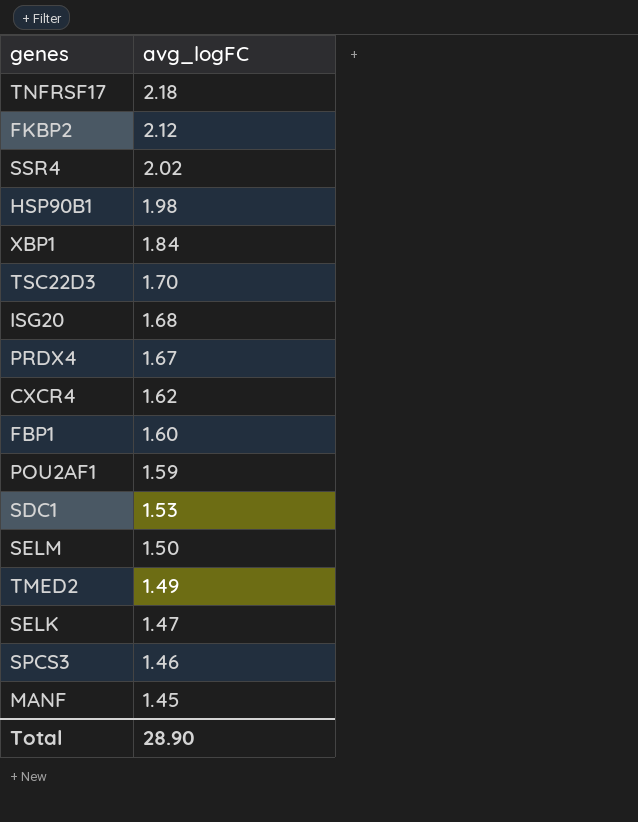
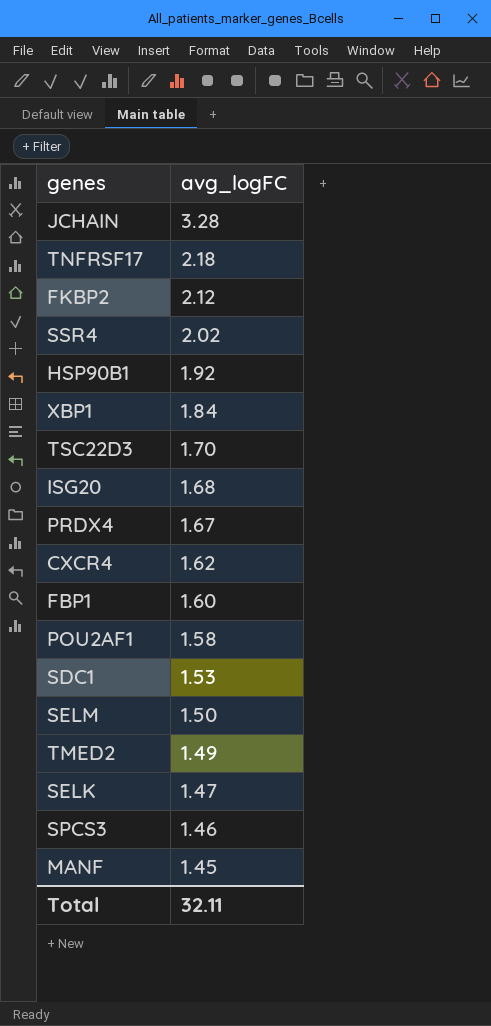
row JCHAIN: none -> 3.28
HSP90B1 | avg_logFC: 1.98 -> 1.92
POU2AF1 | avg_logFC: 1.59 -> 1.58
Total | avg_logFC: 28.90 -> 32.11

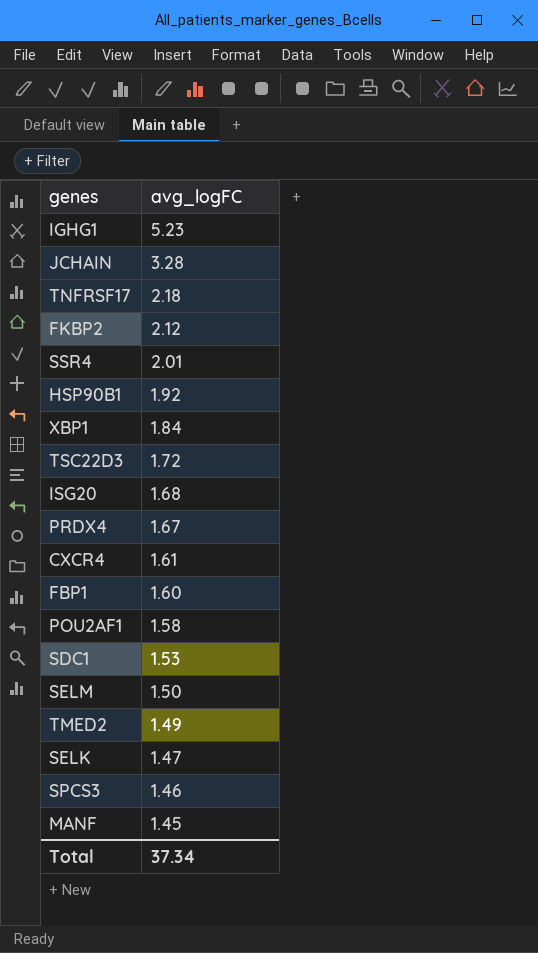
row IGHG1: none -> 5.23
SSR4 | avg_logFC: 2.02 -> 2.01
TSC22D3 | avg_logFC: 1.70 -> 1.72
CXCR4 | avg_logFC: 1.62 -> 1.61
Total | avg_logFC: 32.11 -> 37.34

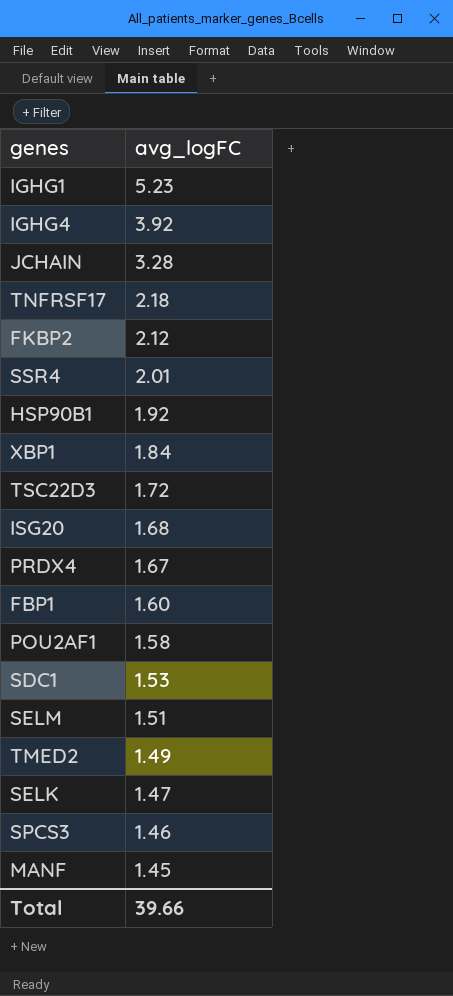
row CXCR4: 1.61 -> none
row IGHG4: none -> 3.92
SELM | avg_logFC: 1.50 -> 1.51
Total | avg_logFC: 37.34 -> 39.66

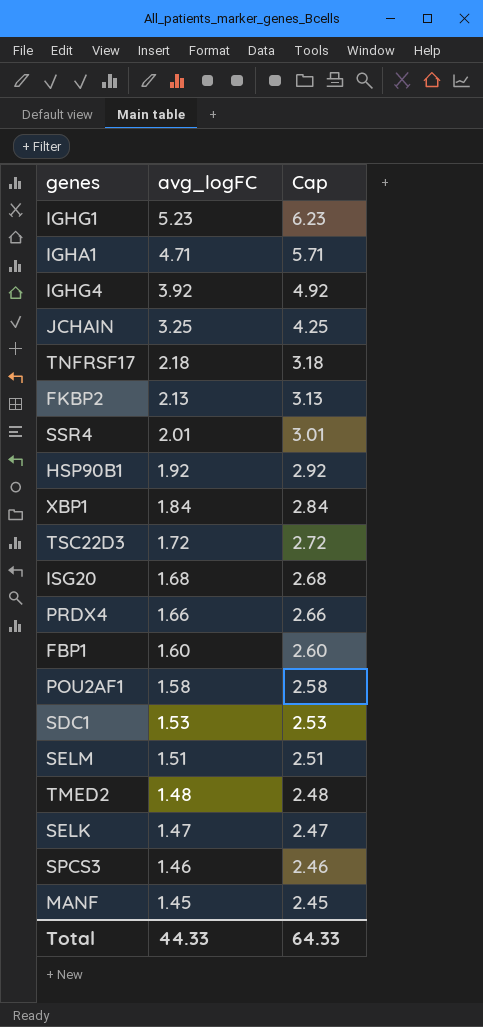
column Cap | formula: none -> [avg_logFC] + 1
row IGHA1: none -> 4.71 | 5.71
JCHAIN | avg_logFC: 3.28 -> 3.25
FKBP2 | avg_logFC: 2.12 -> 2.13
PRDX4 | avg_logFC: 1.67 -> 1.66
TMED2 | avg_logFC: 1.49 -> 1.48
Total | avg_logFC: 39.66 -> 44.33

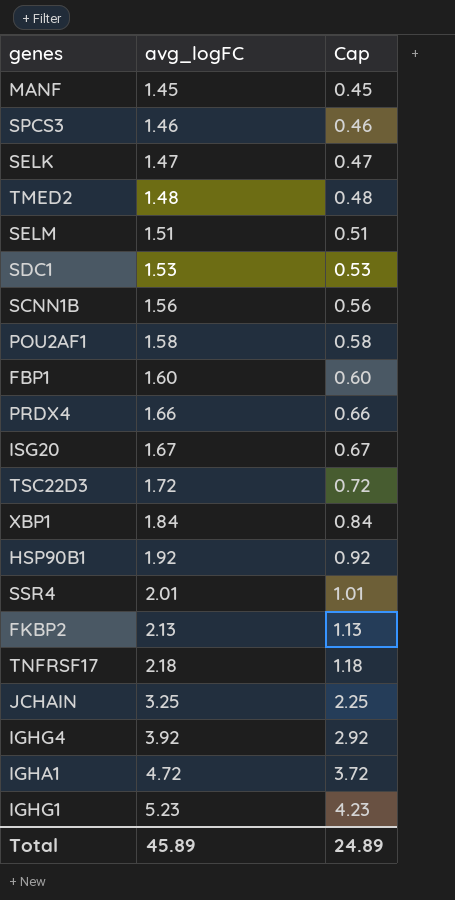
row order: avg_logFC descending -> avg_logFC ascending
column Cap | formula: [avg_logFC] + 1 -> [avg_logFC] - 1
row SCNN1B: none -> 1.56 | 0.56
ISG20 | avg_logFC: 1.68 -> 1.67
IGHA1 | avg_logFC: 4.71 -> 4.72
Total | avg_logFC: 44.33 -> 45.89
Total | Cap: 64.33 -> 24.89

